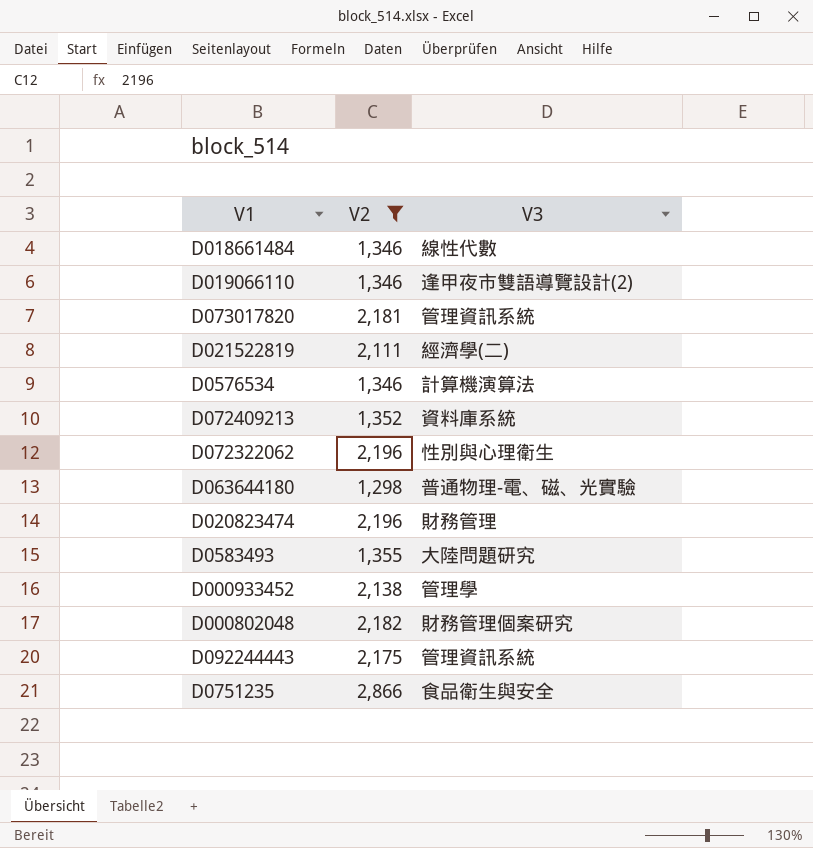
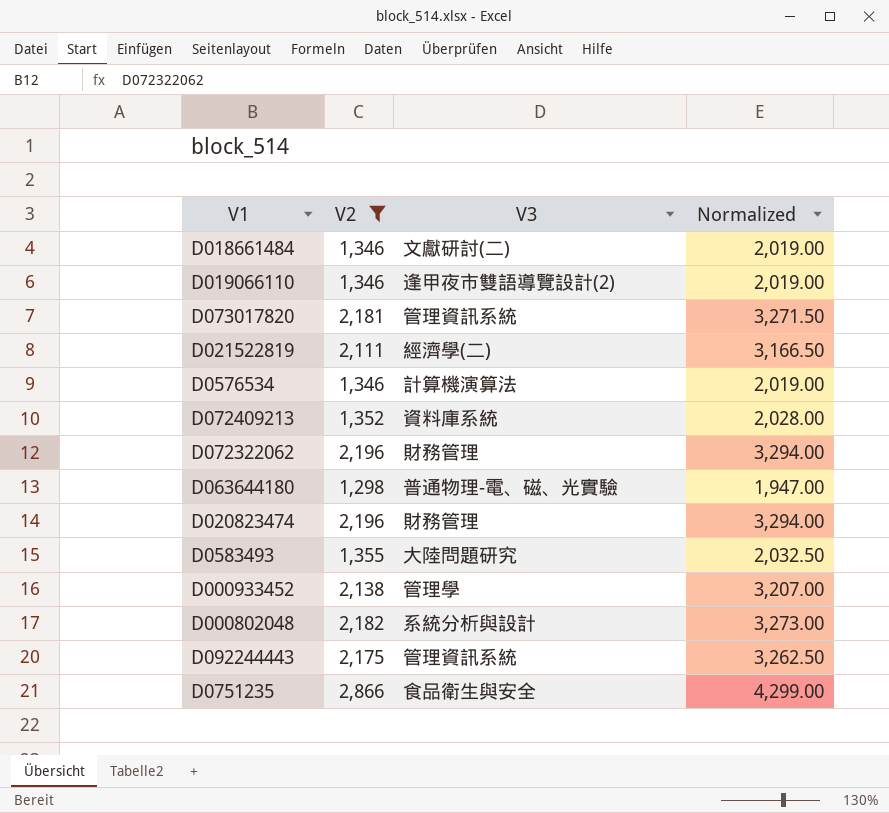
column Normalized | formula: none -> [V2] * 1.5
D018661484 | V3: 線性代數 -> 文獻研討(二)
D072322062 | V3: 性別與心理衛生 -> 財務管理
D000802048 | V3: 財務管理個案研究 -> 系統分析與設計

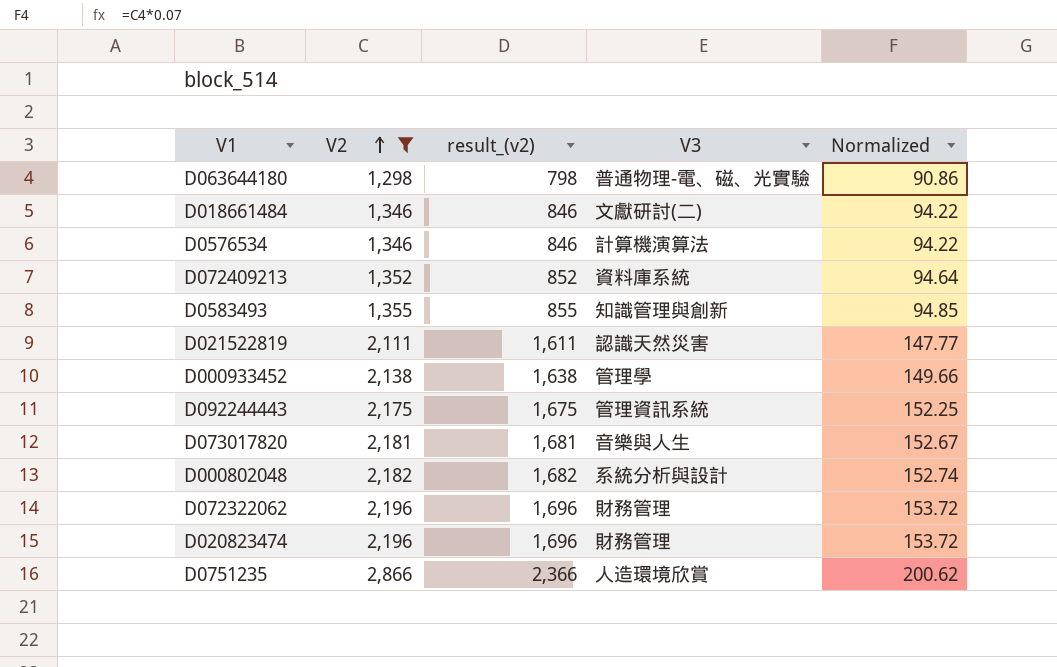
row order: none -> V2 ascending
column result_(v2) | formula: none -> [V2] - 500
column Normalized | formula: [V2] * 1.5 -> [V2] * 0.07
row D019066110: 1,346 | 逢甲夜市雙語導覽設計(2) | 2,019.00 -> none
D0583493 | V3: 大陸問題研究 -> 知識管理與創新
D021522819 | V3: 經濟學(二) -> 認識天然災害
D073017820 | V3: 管理資訊系統 -> 音樂與人生
D0751235 | V3: 食品衛生與安全 -> 人造環境欣賞

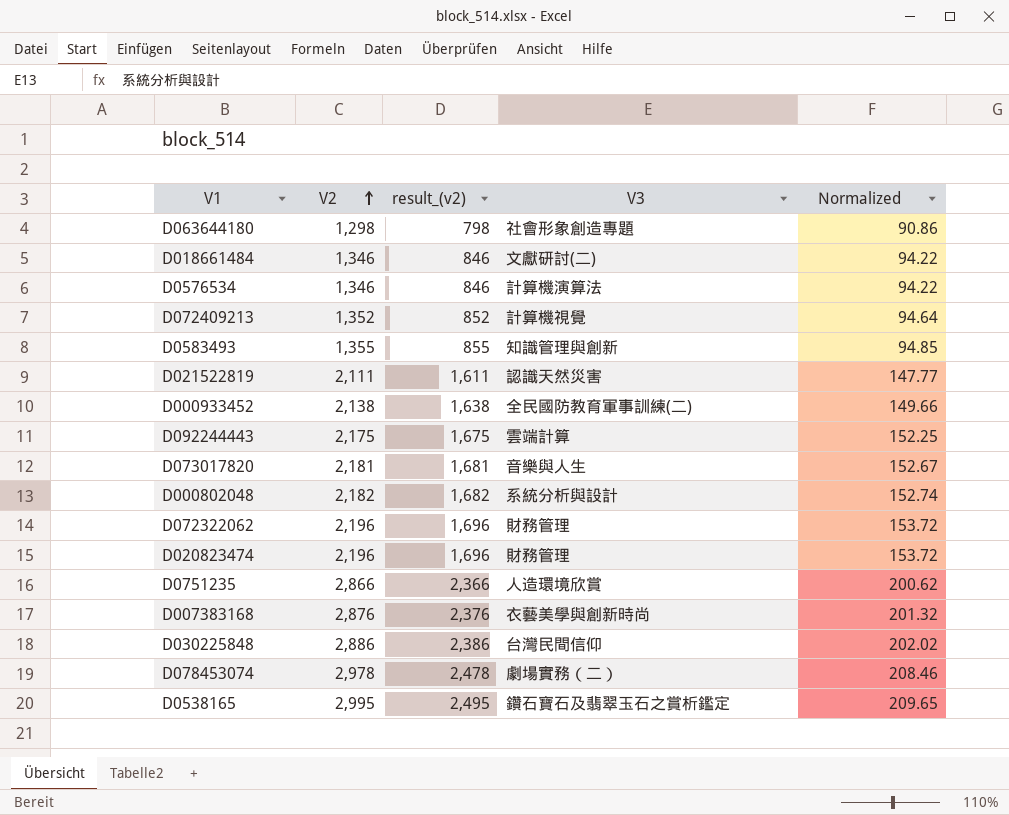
filter: V2 <= 2,866 -> none
D063644180 | V3: 普通物理-電、磁、光實驗 -> 社會形象創造專題
D072409213 | V3: 資料庫系統 -> 計算機視覺
D000933452 | V3: 管理學 -> 全民國防教育軍事訓練(二)
D092244443 | V3: 管理資訊系統 -> 雲端計算

